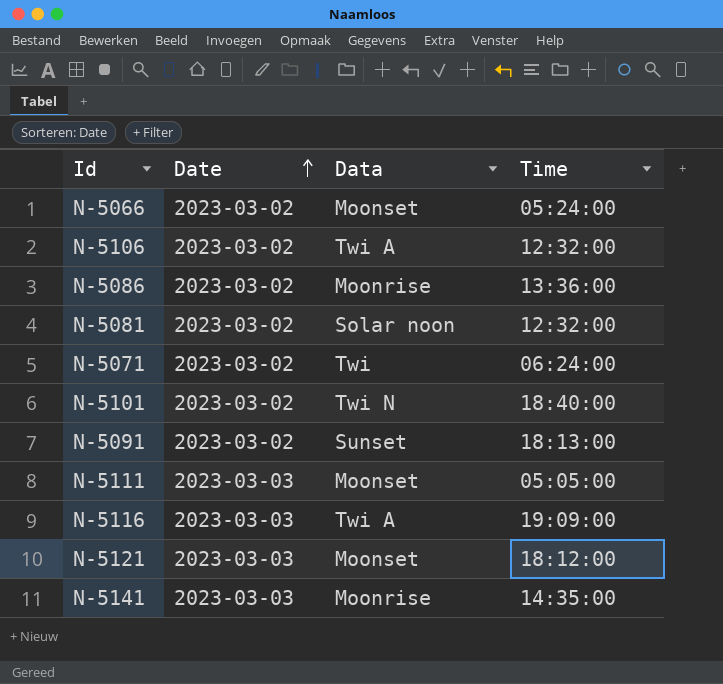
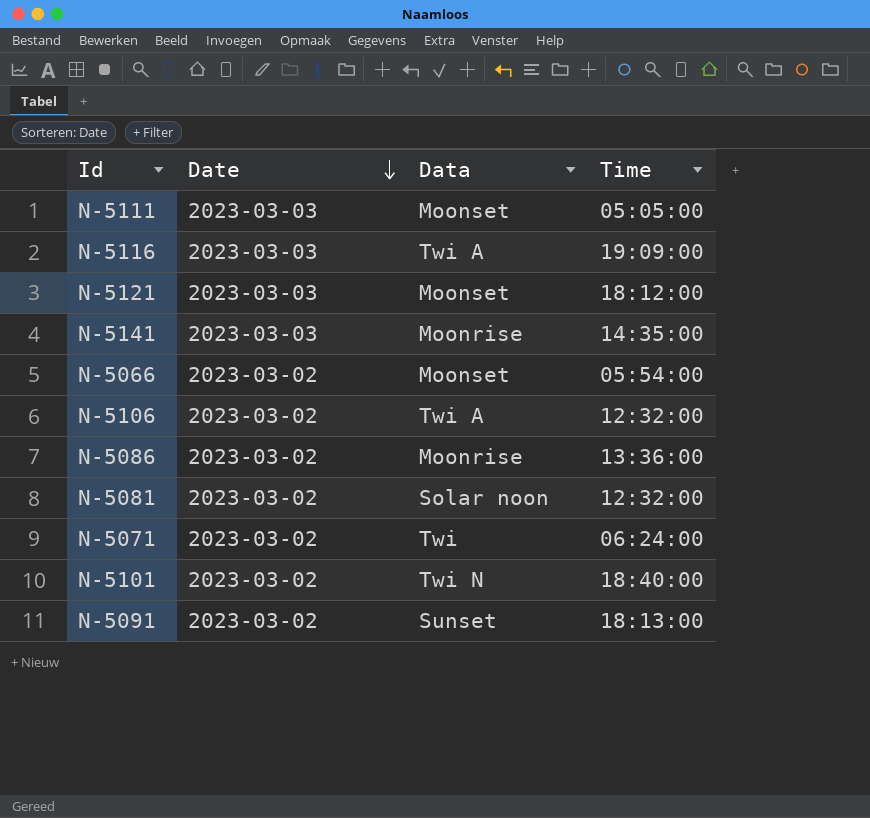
row order: Date ascending -> Date descending
N-5066 | Time: 05:24:00 -> 05:54:00

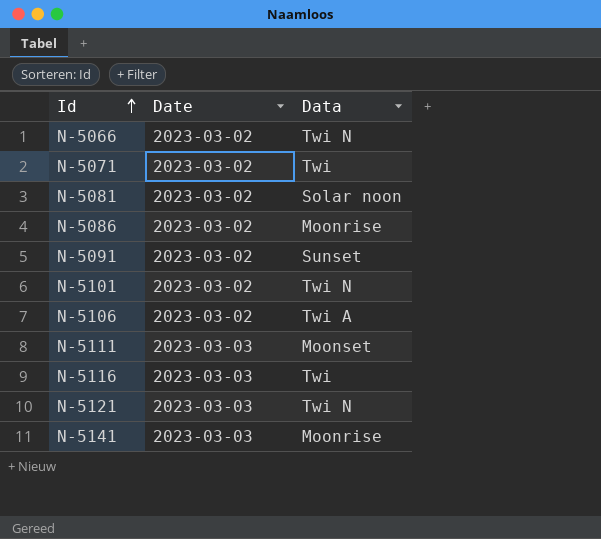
row order: Date descending -> Id ascending
column Time | position: 4 -> none
N-5066 | Data: Moonset -> Twi N
N-5116 | Data: Twi A -> Twi
N-5121 | Data: Moonset -> Twi N

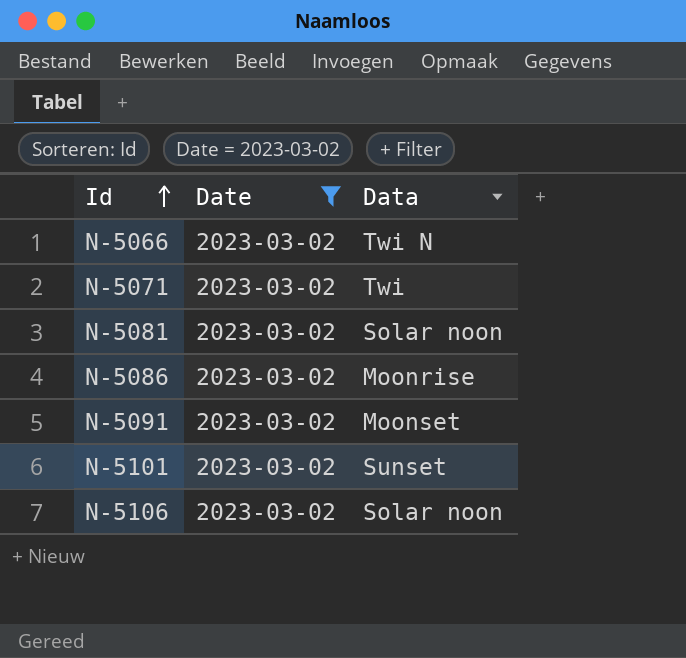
filter: none -> Date = 2023-03-02
N-5091 | Data: Sunset -> Moonset
N-5101 | Data: Twi N -> Sunset
N-5106 | Data: Twi A -> Solar noon

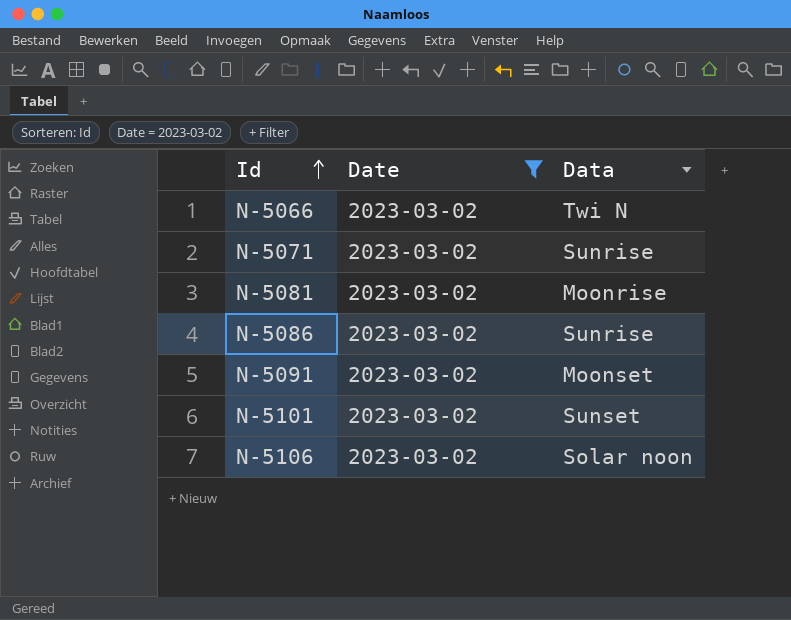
N-5071 | Data: Twi -> Sunrise
N-5081 | Data: Solar noon -> Moonrise
N-5086 | Data: Moonrise -> Sunrise

